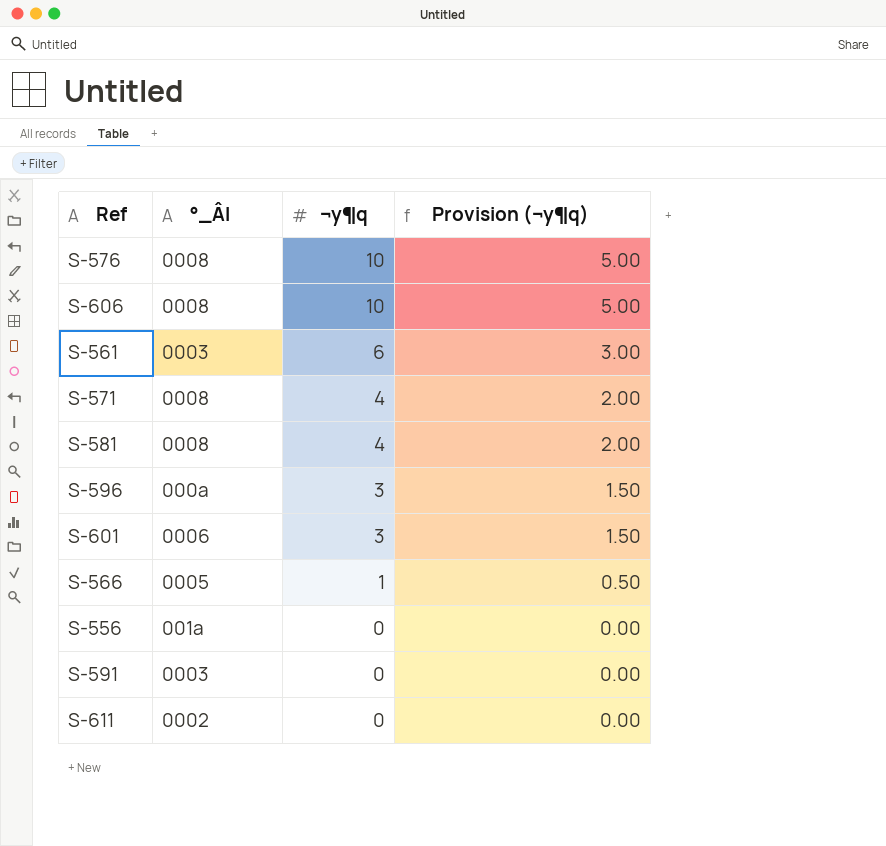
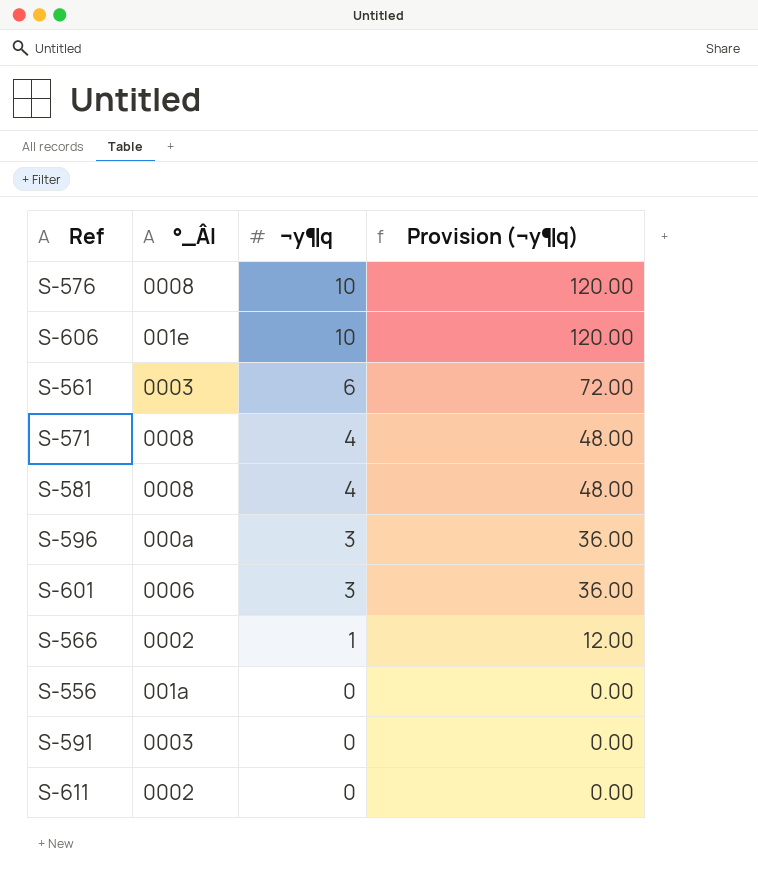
column Provision (¬y¶q) | formula: [¬y¶q] * 0.5 -> [¬y¶q] * 12
S-606 | °_ÂI: 0008 -> 001e
S-566 | °_ÂI: 0005 -> 0002

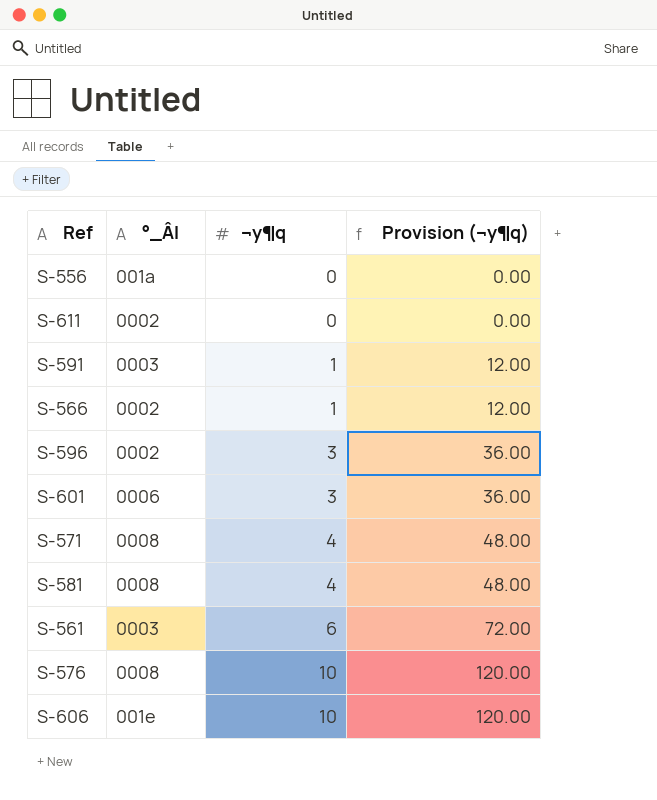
row order: ¬y¶q descending -> ¬y¶q ascending
S-591 | ¬y¶q: 0 -> 1
S-591 | Provision (¬y¶q): 0.00 -> 12.00
S-596 | °_ÂI: 000a -> 0002

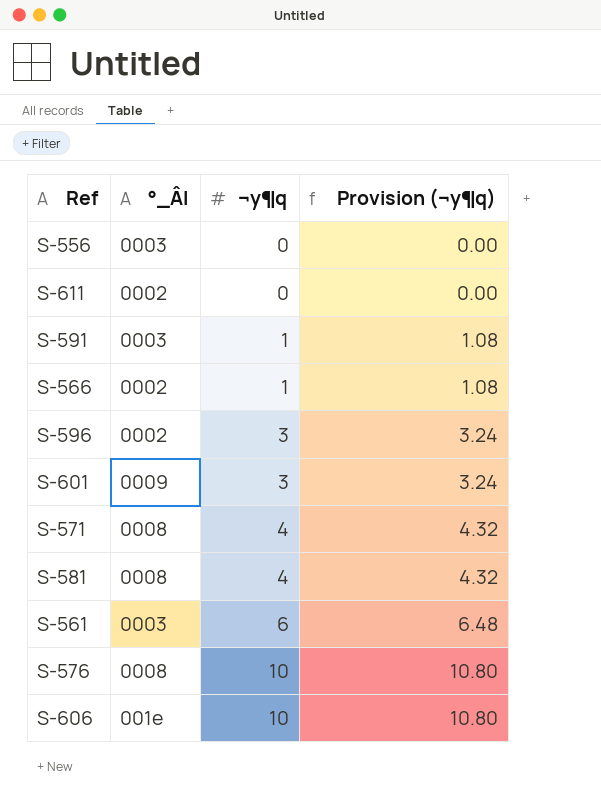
column Provision (¬y¶q) | formula: [¬y¶q] * 12 -> [¬y¶q] * 1.08
S-556 | °_ÂI: 001a -> 0003
S-601 | °_ÂI: 0006 -> 0009

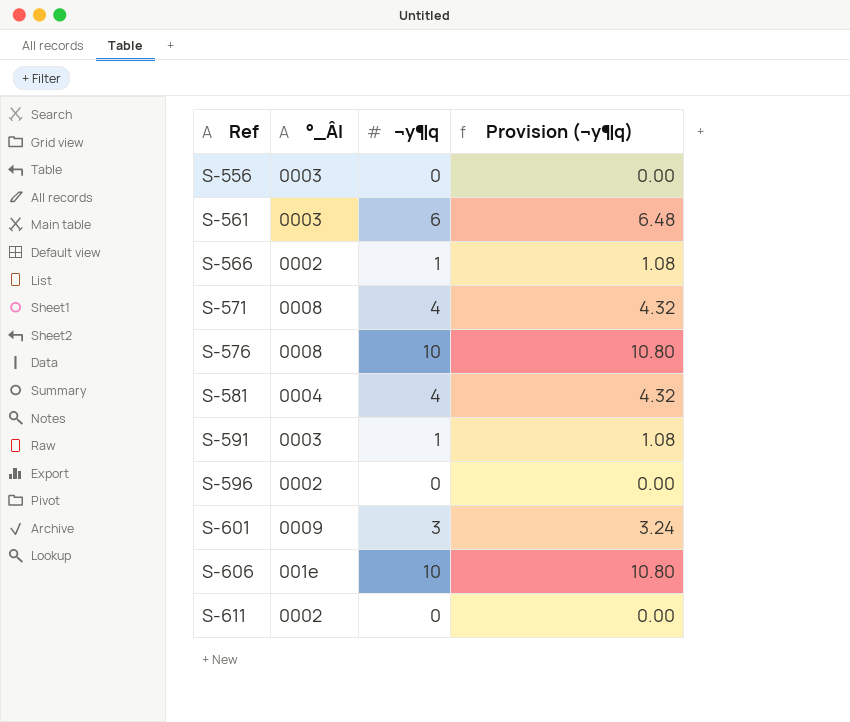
row order: ¬y¶q ascending -> Ref ascending
S-581 | °_ÂI: 0008 -> 0004
S-596 | ¬y¶q: 3 -> 0
S-596 | Provision (¬y¶q): 3.24 -> 0.00

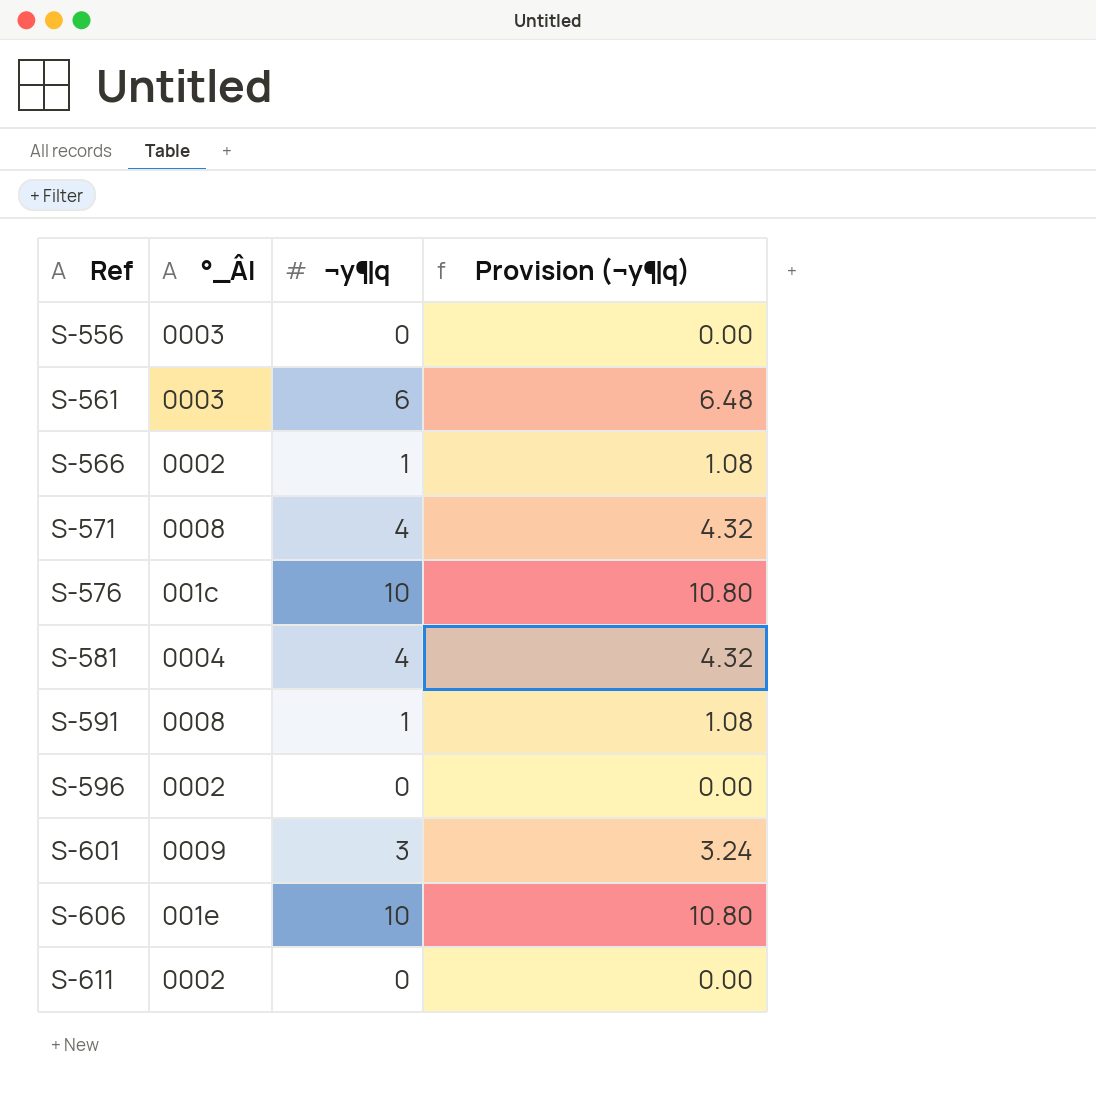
S-576 | °_ÂI: 0008 -> 001c
S-591 | °_ÂI: 0003 -> 0008

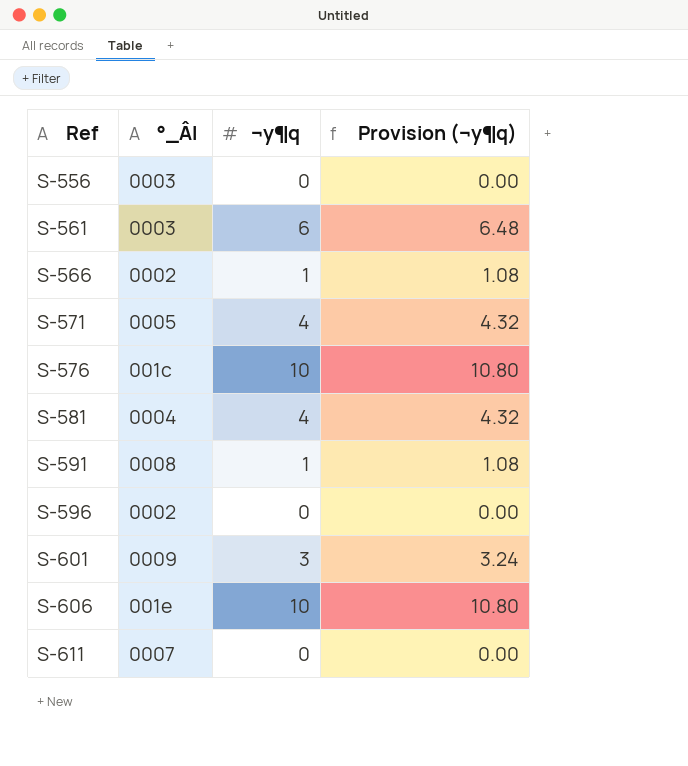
S-571 | °_ÂI: 0008 -> 0005
S-611 | °_ÂI: 0002 -> 0007

